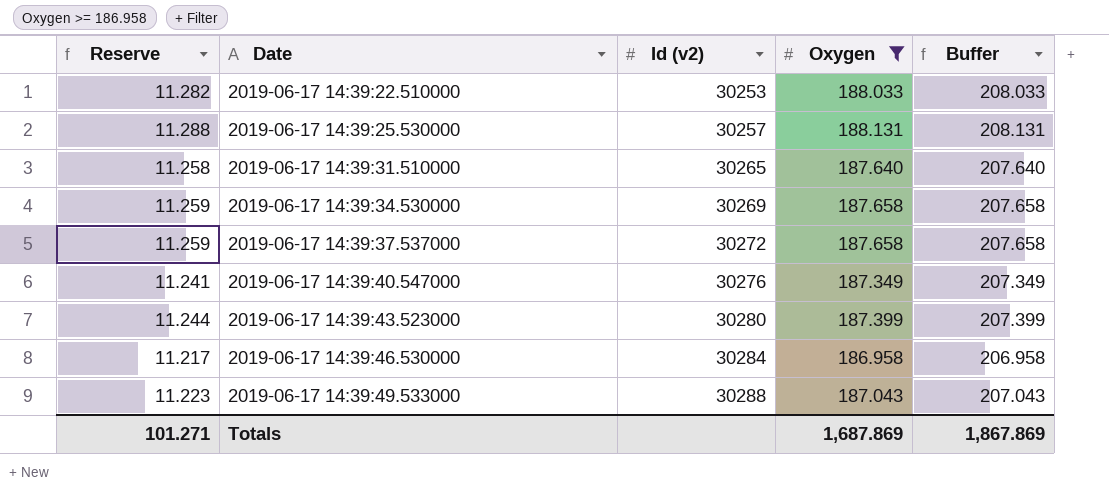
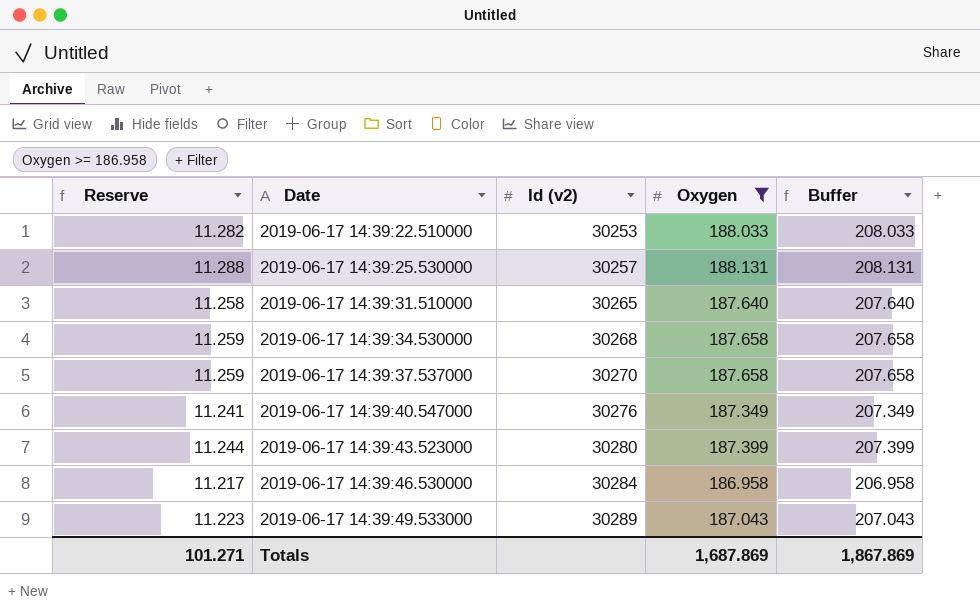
2019-06-17 14:39:34.530000 | Id (v2): 30269 -> 30268
2019-06-17 14:39:37.537000 | Id (v2): 30272 -> 30270
2019-06-17 14:39:49.533000 | Id (v2): 30288 -> 30289

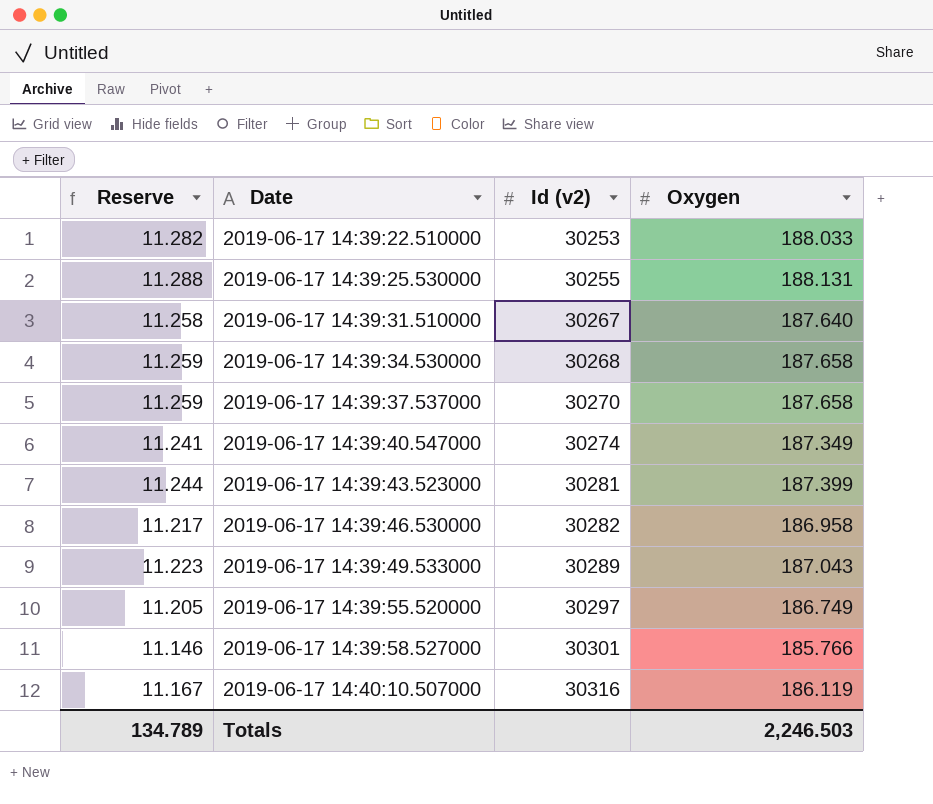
filter: Oxygen >= 186.958 -> none
column Buffer | formula: [Oxygen] + 20 -> none
2019-06-17 14:39:25.530000 | Id (v2): 30257 -> 30255
2019-06-17 14:39:31.510000 | Id (v2): 30265 -> 30267
2019-06-17 14:39:40.547000 | Id (v2): 30276 -> 30274
2019-06-17 14:39:43.523000 | Id (v2): 30280 -> 30281
2019-06-17 14:39:46.530000 | Id (v2): 30284 -> 30282
Totals | Reserve: 101.271 -> 134.789
Totals | Oxygen: 1,687.869 -> 2,246.503

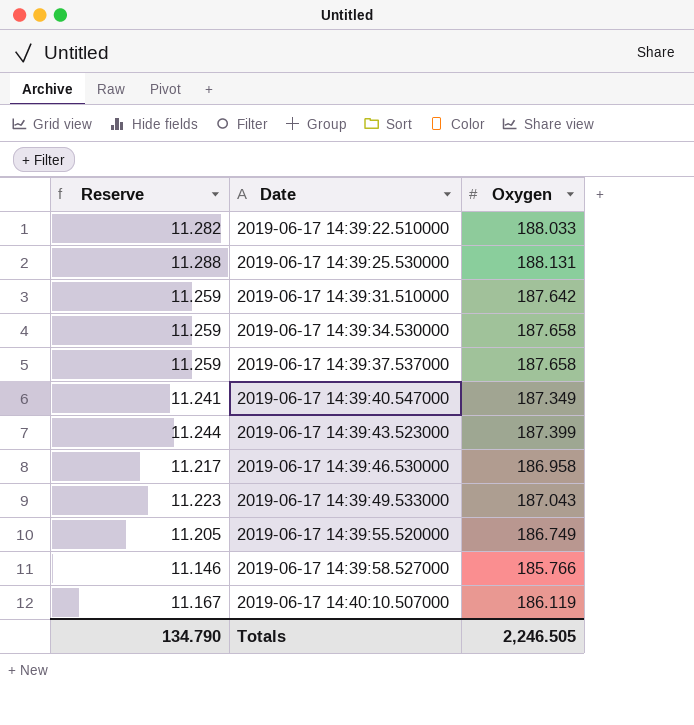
column Id (v2) | position: 3 -> none
2019-06-17 14:39:31.510000 | Reserve: 11.258 -> 11.259
2019-06-17 14:39:31.510000 | Oxygen: 187.640 -> 187.642
Totals | Reserve: 134.789 -> 134.790
Totals | Oxygen: 2,246.503 -> 2,246.505

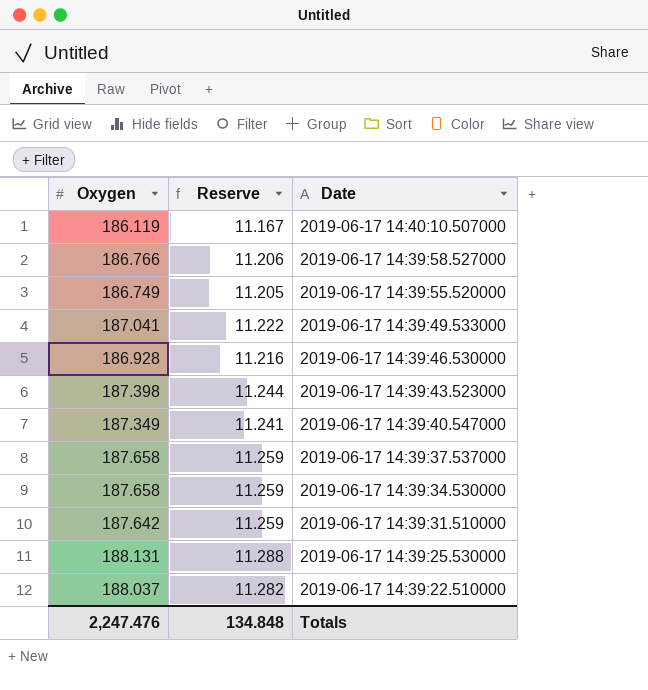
row order: Date ascending -> Date descending
column Oxygen | position: 3 -> 1
2019-06-17 14:39:58.527000 | Oxygen: 185.766 -> 186.766
2019-06-17 14:39:58.527000 | Reserve: 11.146 -> 11.206
2019-06-17 14:39:49.533000 | Oxygen: 187.043 -> 187.041
2019-06-17 14:39:49.533000 | Reserve: 11.223 -> 11.222
2019-06-17 14:39:46.530000 | Oxygen: 186.958 -> 186.928
2019-06-17 14:39:46.530000 | Reserve: 11.217 -> 11.216
2019-06-17 14:39:43.523000 | Oxygen: 187.399 -> 187.398
2019-06-17 14:39:22.510000 | Oxygen: 188.033 -> 188.037
Totals | Oxygen: 2,246.505 -> 2,247.476
Totals | Reserve: 134.790 -> 134.848

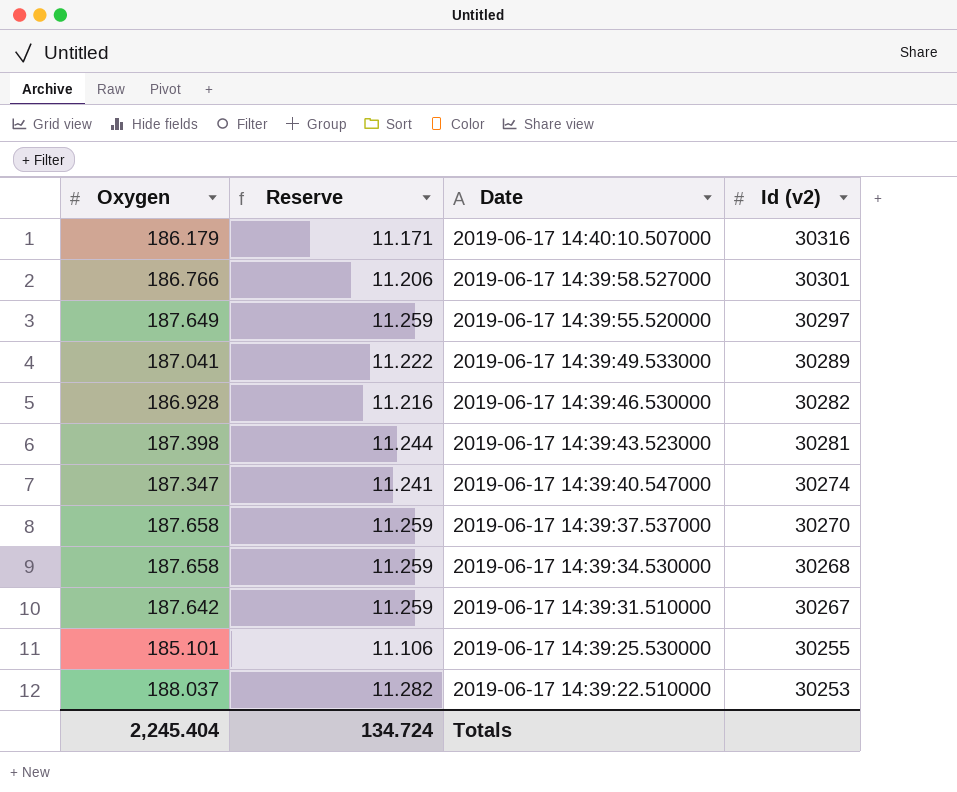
column Id (v2) | position: none -> 4
2019-06-17 14:40:10.507000 | Oxygen: 186.119 -> 186.179
2019-06-17 14:40:10.507000 | Reserve: 11.167 -> 11.171
2019-06-17 14:39:55.520000 | Oxygen: 186.749 -> 187.649
2019-06-17 14:39:55.520000 | Reserve: 11.205 -> 11.259
2019-06-17 14:39:40.547000 | Oxygen: 187.349 -> 187.347
2019-06-17 14:39:25.530000 | Oxygen: 188.131 -> 185.101
2019-06-17 14:39:25.530000 | Reserve: 11.288 -> 11.106
Totals | Oxygen: 2,247.476 -> 2,245.404
Totals | Reserve: 134.848 -> 134.724

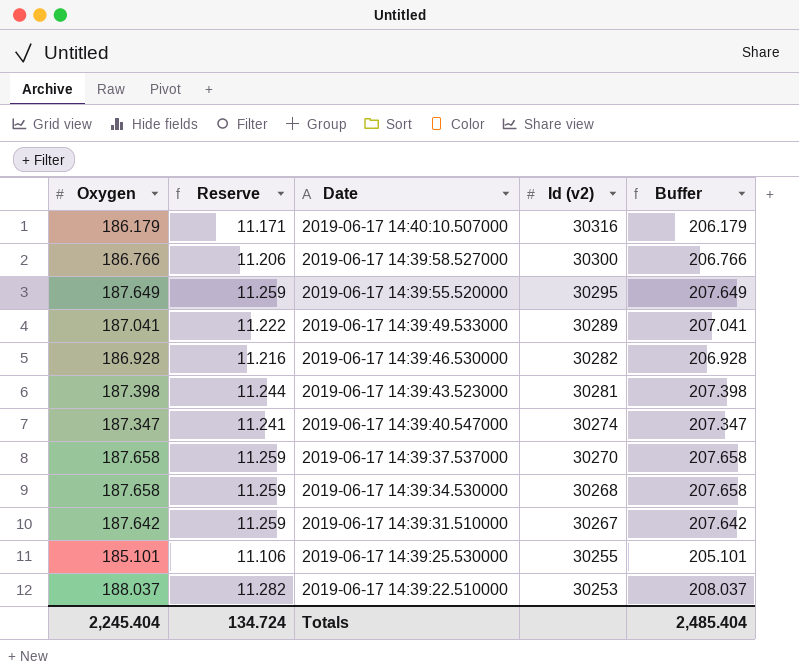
column Buffer | formula: none -> [Oxygen] + 20
2019-06-17 14:39:58.527000 | Id (v2): 30301 -> 30300
2019-06-17 14:39:55.520000 | Id (v2): 30297 -> 30295

